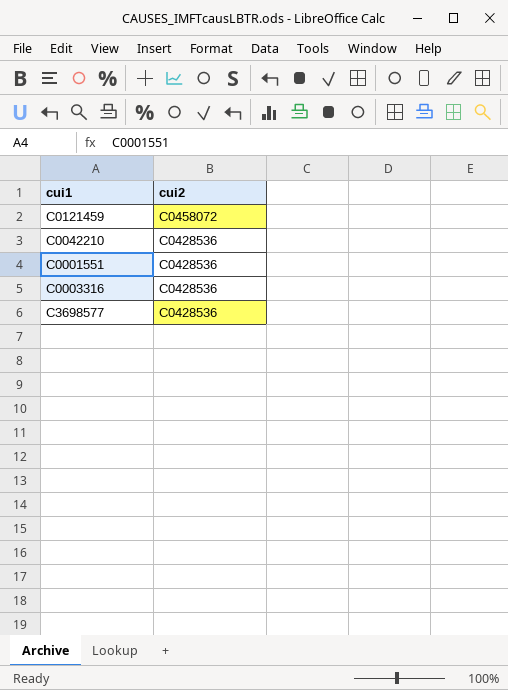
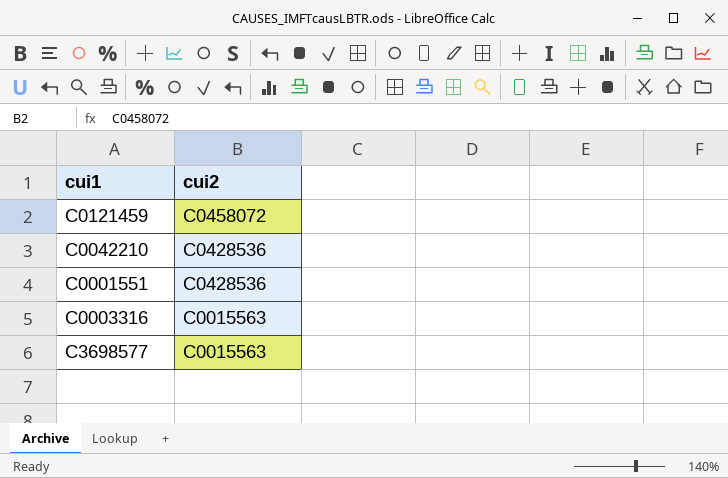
C0003316 | cui2: C0428536 -> C0015563
C3698577 | cui2: C0428536 -> C0015563

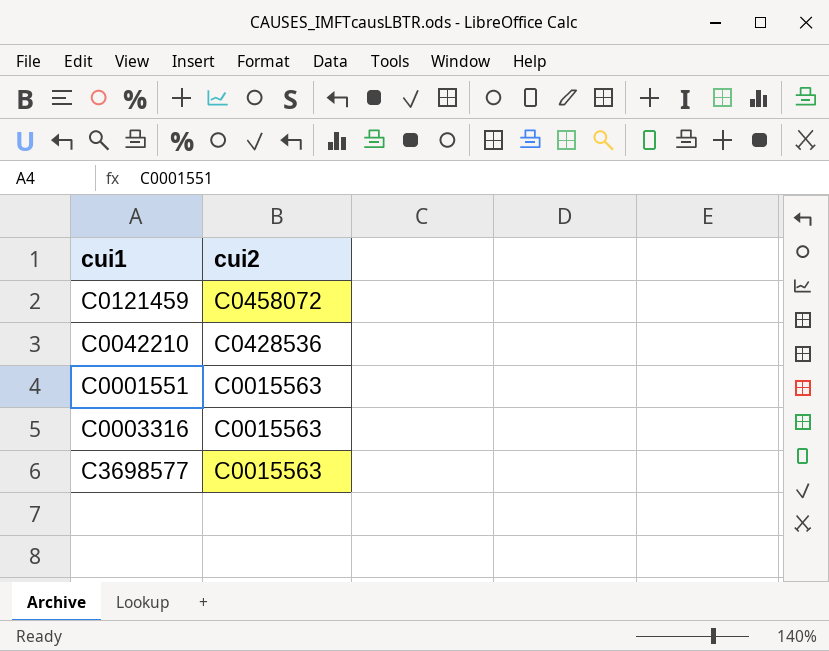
C0001551 | cui2: C0428536 -> C0015563

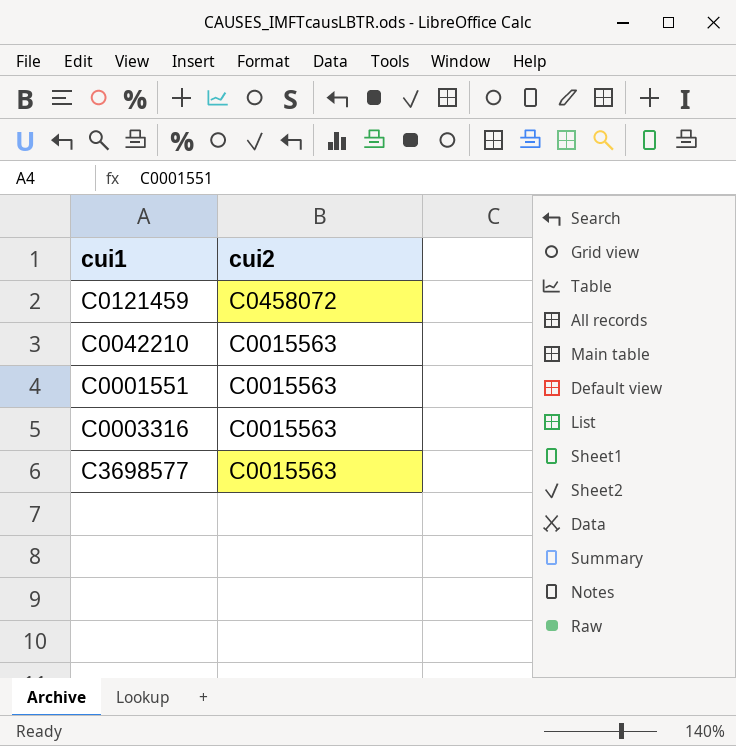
C0042210 | cui2: C0428536 -> C0015563

